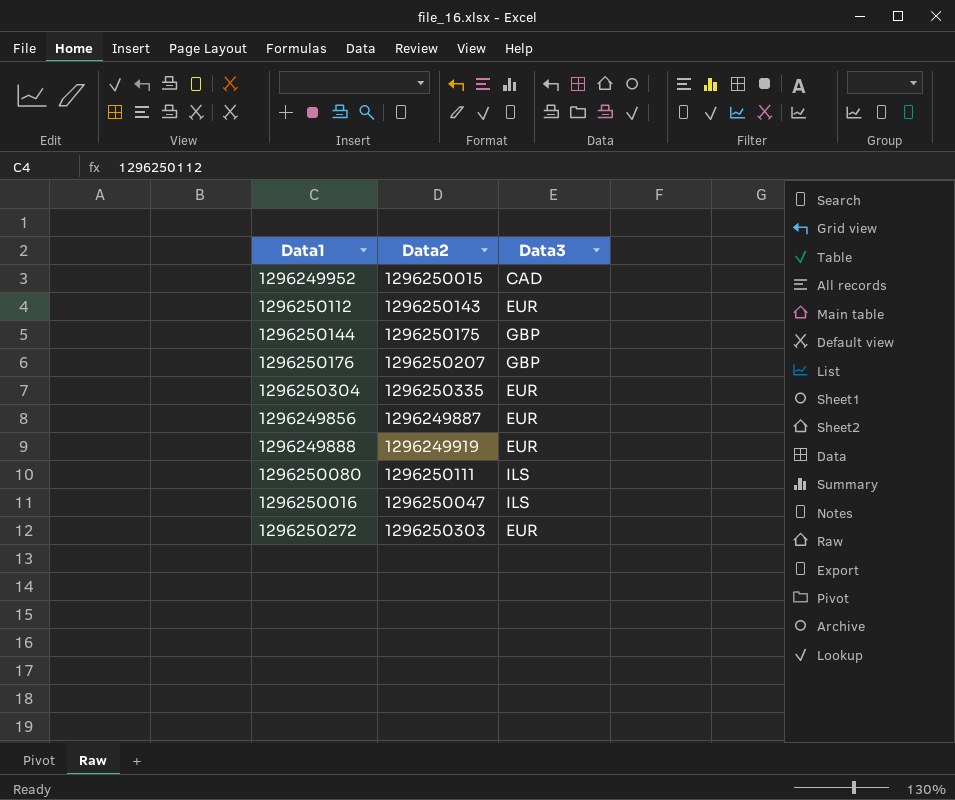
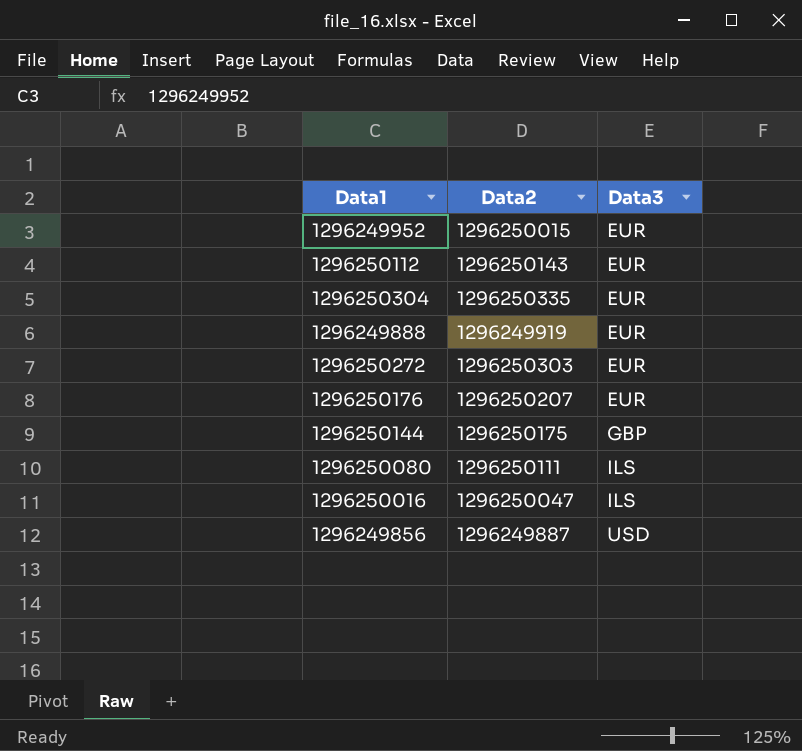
row order: none -> Data3 ascending
1296249952 | Data3: CAD -> EUR
1296250176 | Data3: GBP -> EUR
1296249856 | Data3: EUR -> USD

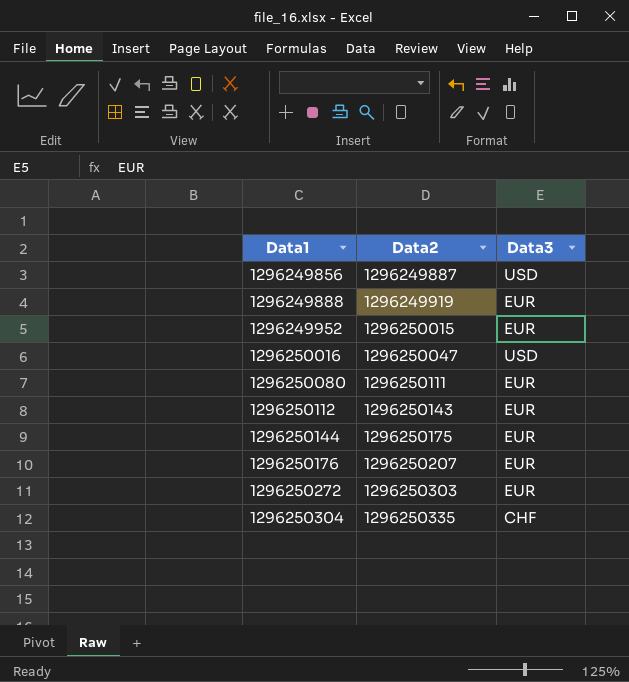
row order: Data3 ascending -> Data1 ascending
1296250016 | Data3: ILS -> USD
1296250080 | Data3: ILS -> EUR
1296250144 | Data3: GBP -> EUR
1296250304 | Data3: EUR -> CHF

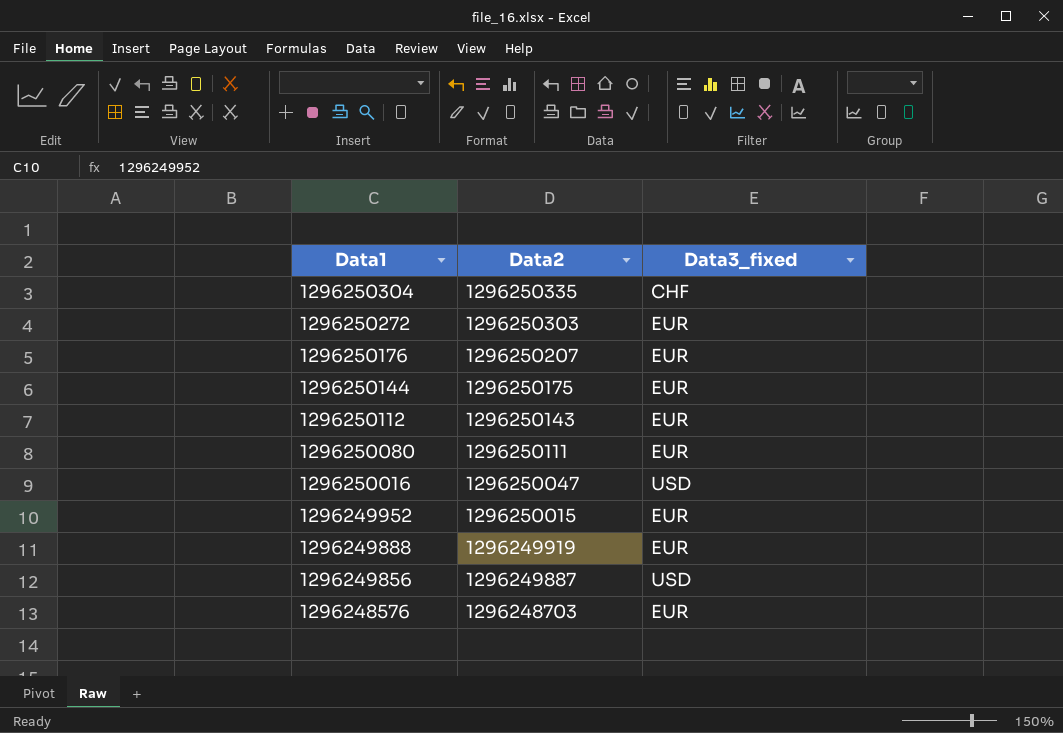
row order: Data1 ascending -> Data1 descending
column name: Data3 -> Data3_fixed
row 1296248576: none -> 1296248703 | EUR

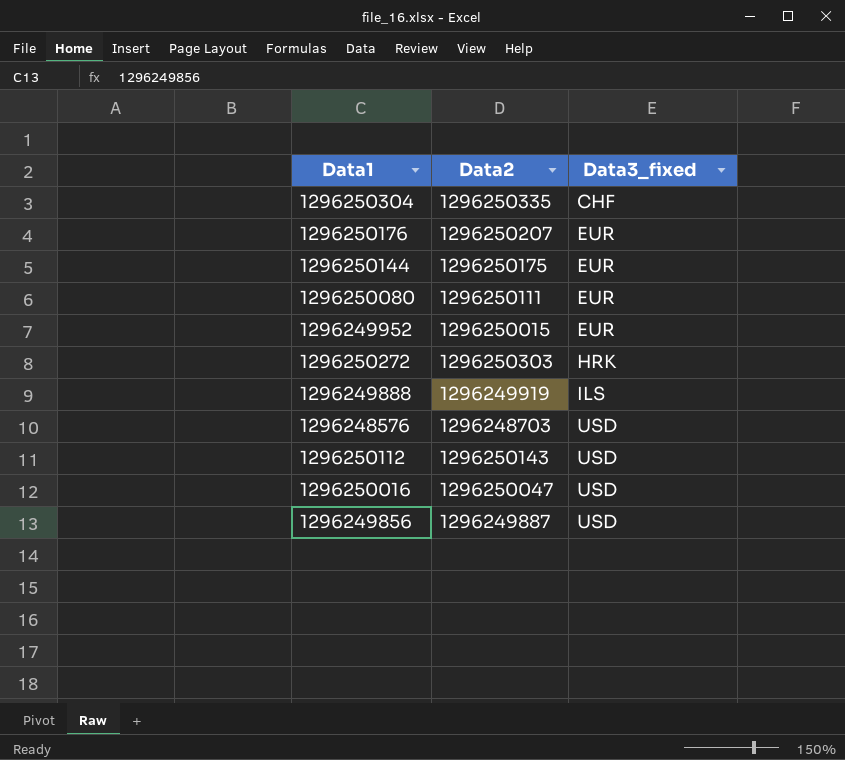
row order: Data1 descending -> Data3_fixed ascending
1296250272 | Data3_fixed: EUR -> HRK
1296249888 | Data3_fixed: EUR -> ILS
1296248576 | Data3_fixed: EUR -> USD
1296250112 | Data3_fixed: EUR -> USD

